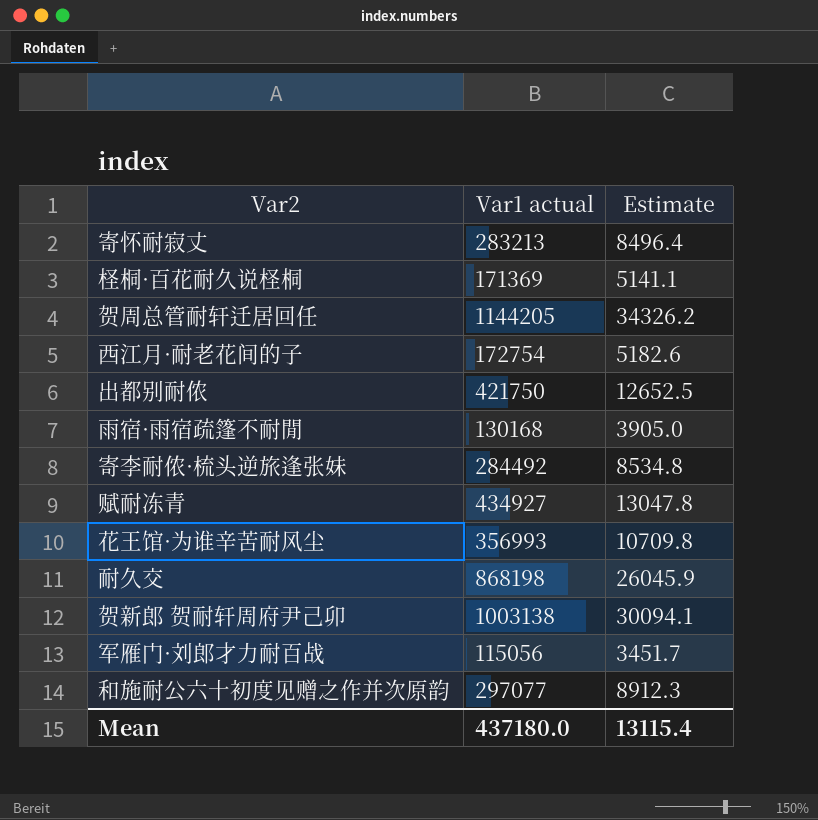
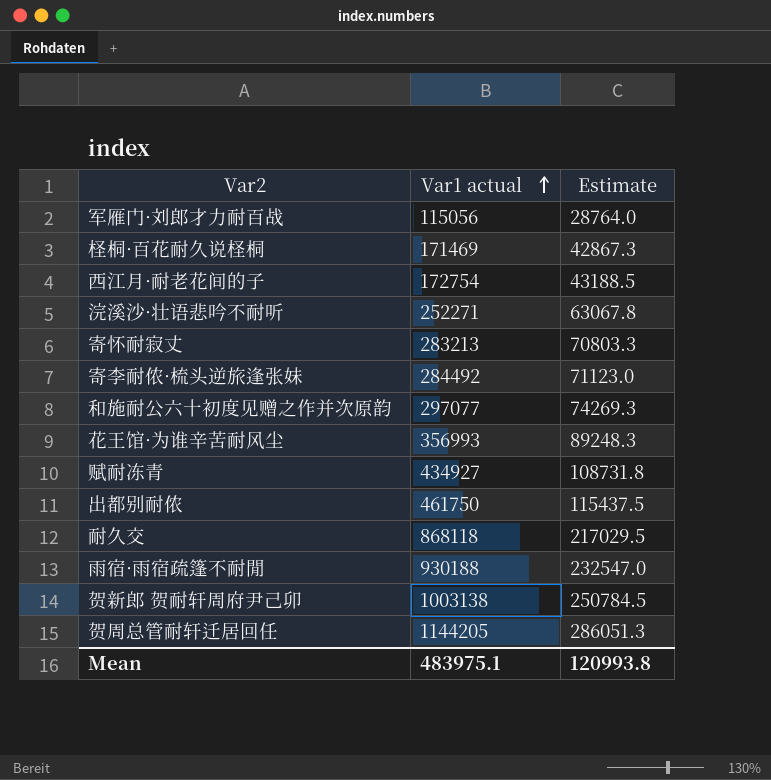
row order: none -> Var1 actual ascending
column Estimate | formula: [Var1 actual] * 0.03 -> [Var1 actual] * 0.25
柽桐·百花耐久说柽桐 | Var1 actual: 171369 -> 171469
row 浣溪沙·壮语悲吟不耐听: none -> 252271 | 63067.8
出都别耐侬 | Var1 actual: 421750 -> 461750
耐久交 | Var1 actual: 868198 -> 868118
雨宿·雨宿疏篷不耐閒 | Var1 actual: 130168 -> 930188
Mean | Var1 actual: 437180.0 -> 483975.1
Mean | Estimate: 13115.4 -> 120993.8

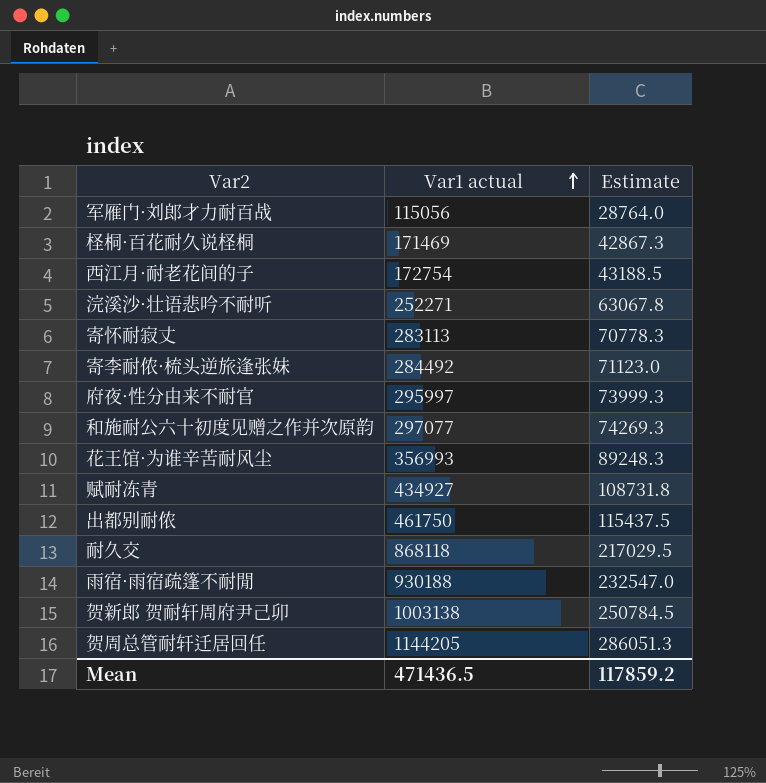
寄怀耐寂丈 | Var1 actual: 283213 -> 283113
寄怀耐寂丈 | Estimate: 70803.3 -> 70778.3
row 府夜·性分由来不耐官: none -> 295997 | 73999.3
Mean | Var1 actual: 483975.1 -> 471436.5
Mean | Estimate: 120993.8 -> 117859.2

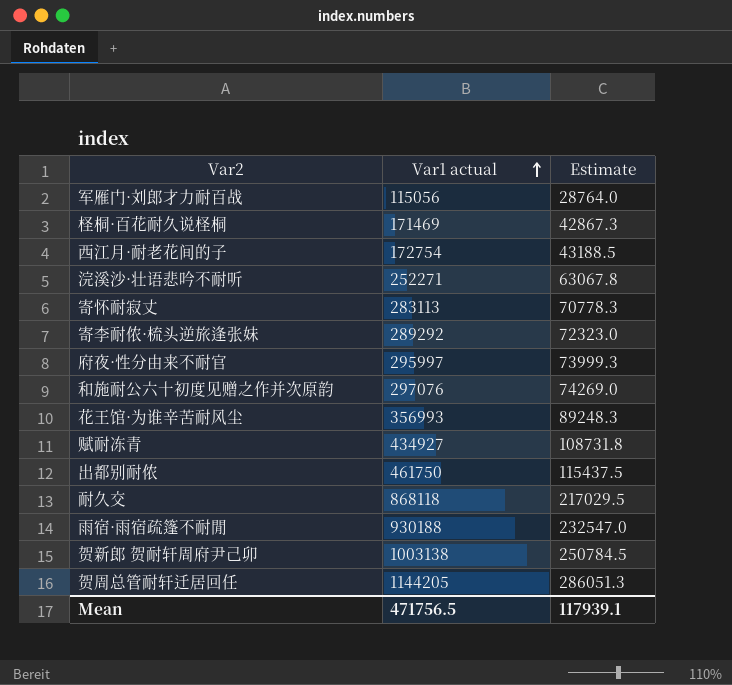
寄李耐侬·梳头逆旅逢张妹 | Var1 actual: 284492 -> 289292
寄李耐侬·梳头逆旅逢张妹 | Estimate: 71123.0 -> 72323.0
和施耐公六十初度见赠之作并次原韵 | Var1 actual: 297077 -> 297076
和施耐公六十初度见赠之作并次原韵 | Estimate: 74269.3 -> 74269.0
Mean | Var1 actual: 471436.5 -> 471756.5
Mean | Estimate: 117859.2 -> 117939.1

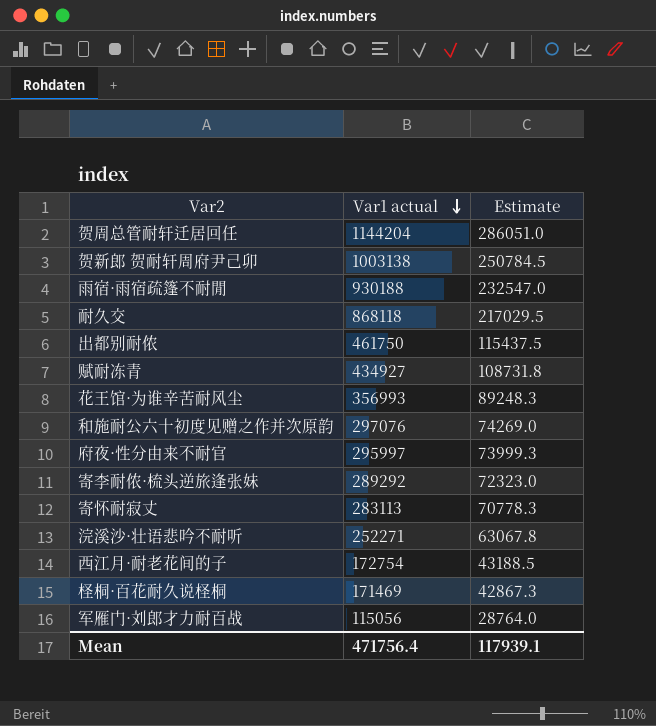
row order: Var1 actual ascending -> Var1 actual descending
贺周总管耐轩迁居回任 | Var1 actual: 1144205 -> 1144204
贺周总管耐轩迁居回任 | Estimate: 286051.3 -> 286051.0
Mean | Var1 actual: 471756.5 -> 471756.4

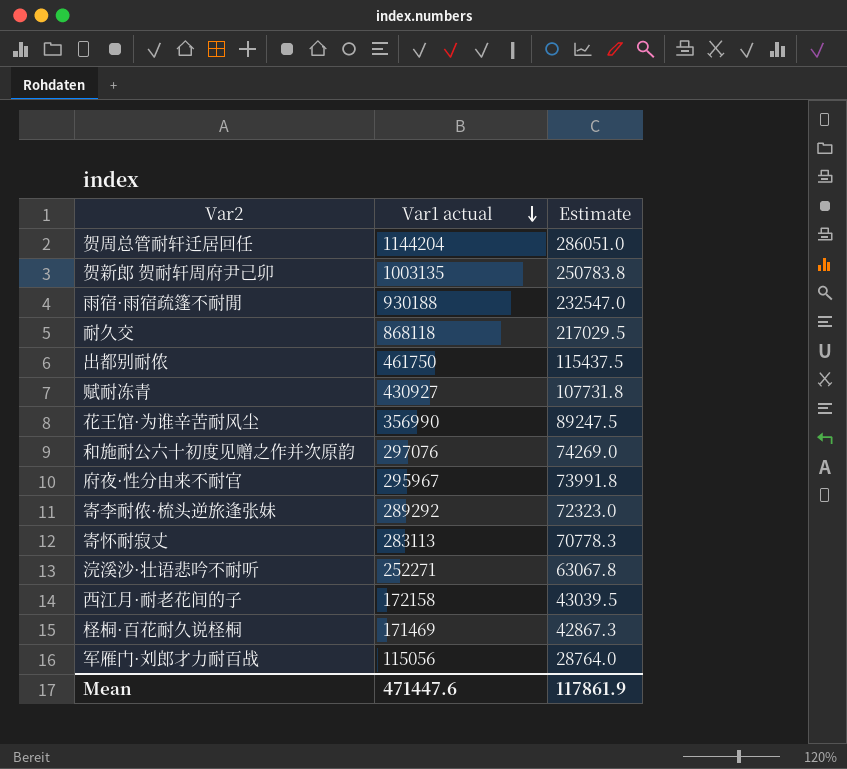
贺新郎 贺耐轩周府尹己卯 | Var1 actual: 1003138 -> 1003135
贺新郎 贺耐轩周府尹己卯 | Estimate: 250784.5 -> 250783.8
赋耐冻青 | Var1 actual: 434927 -> 430927
赋耐冻青 | Estimate: 108731.8 -> 107731.8
花王馆·为谁辛苦耐风尘 | Var1 actual: 356993 -> 356990
花王馆·为谁辛苦耐风尘 | Estimate: 89248.3 -> 89247.5
府夜·性分由来不耐官 | Var1 actual: 295997 -> 295967
府夜·性分由来不耐官 | Estimate: 73999.3 -> 73991.8
西江月·耐老花间的子 | Var1 actual: 172754 -> 172158
西江月·耐老花间的子 | Estimate: 43188.5 -> 43039.5
Mean | Var1 actual: 471756.4 -> 471447.6
Mean | Estimate: 117939.1 -> 117861.9

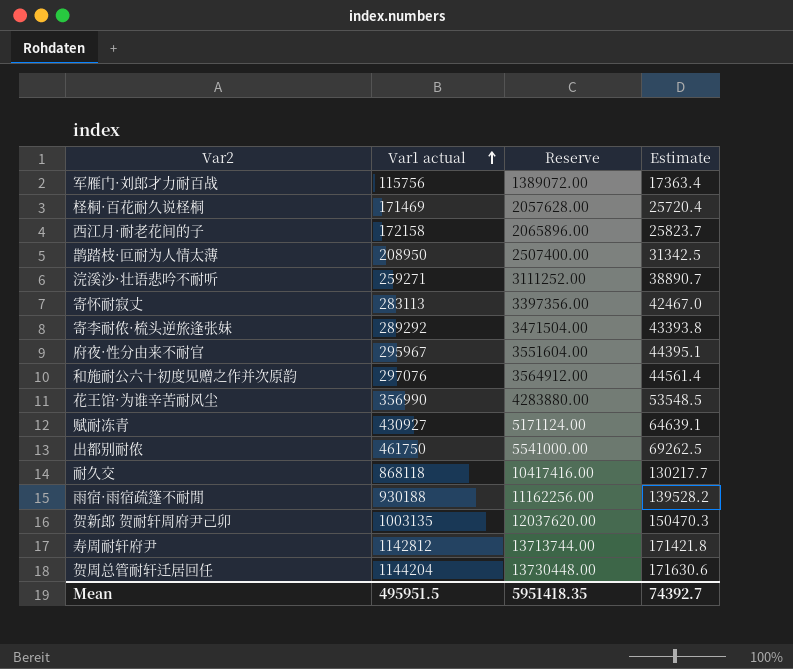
row order: Var1 actual descending -> Var1 actual ascending
column Reserve | formula: none -> [Var1 actual] * 12
column Estimate | formula: [Var1 actual] * 0.25 -> [Var1 actual] * 0.15
军雁门·刘郎才力耐百战 | Var1 actual: 115056 -> 115756
row 鹊踏枝·叵耐为人情太薄: none -> 208950 | 2507400.00 | 31342.5
浣溪沙·壮语悲吟不耐听 | Var1 actual: 252271 -> 259271
row 寿周耐轩府尹: none -> 1142812 | 13713744.00 | 171421.8
Mean | Var1 actual: 471447.6 -> 495951.5
Mean | Estimate: 117861.9 -> 74392.7

